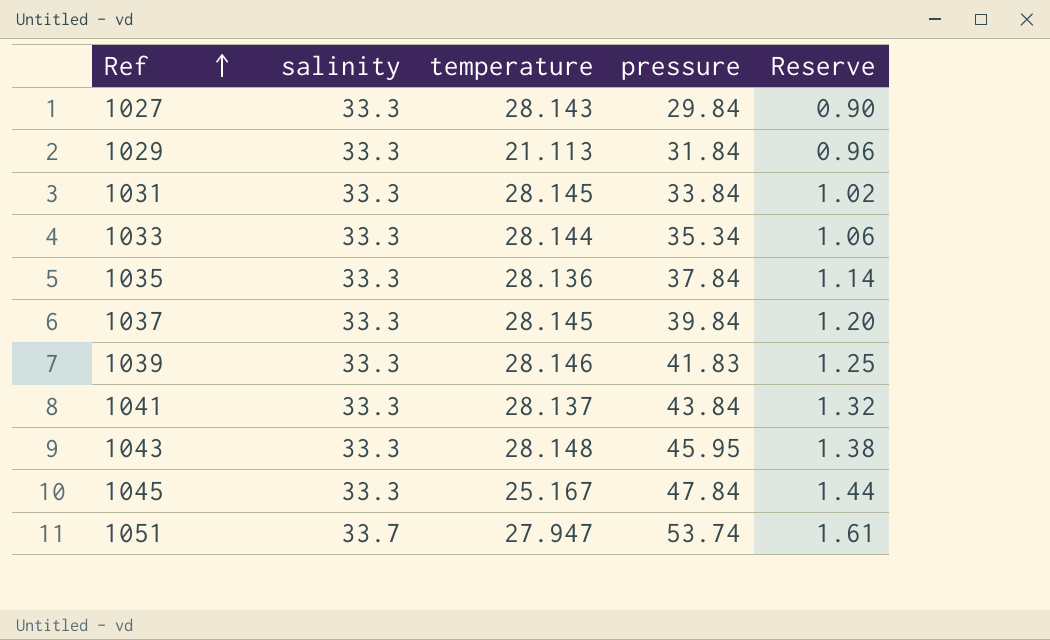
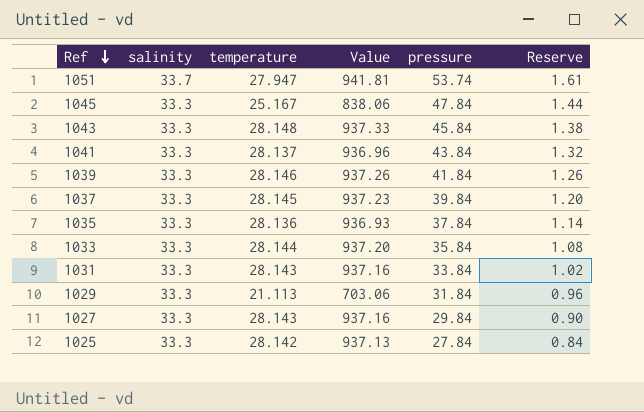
row order: Ref ascending -> Ref descending
column Value | formula: none -> [salinity] * [temperature]
1043 | pressure: 45.95 -> 45.84
1039 | pressure: 41.83 -> 41.84
1039 | Reserve: 1.25 -> 1.26
1033 | pressure: 35.34 -> 35.84
1033 | Reserve: 1.06 -> 1.08
1031 | temperature: 28.145 -> 28.143
row 1025: none -> 33.3 | 28.142 | 937.13 | 27.84 | 0.84

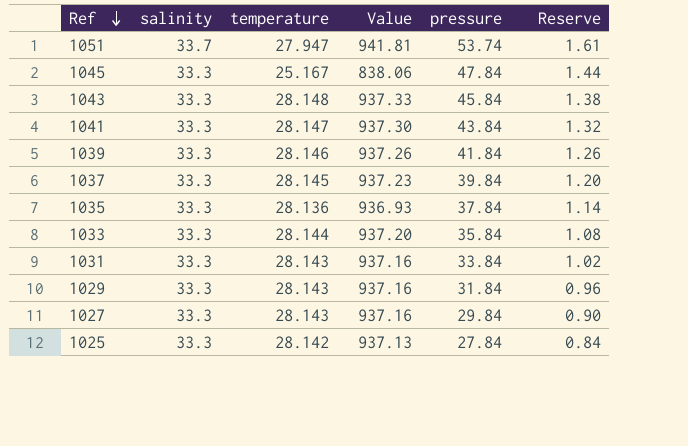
1041 | temperature: 28.137 -> 28.147
1041 | Value: 936.96 -> 937.30
1029 | temperature: 21.113 -> 28.143
1029 | Value: 703.06 -> 937.16

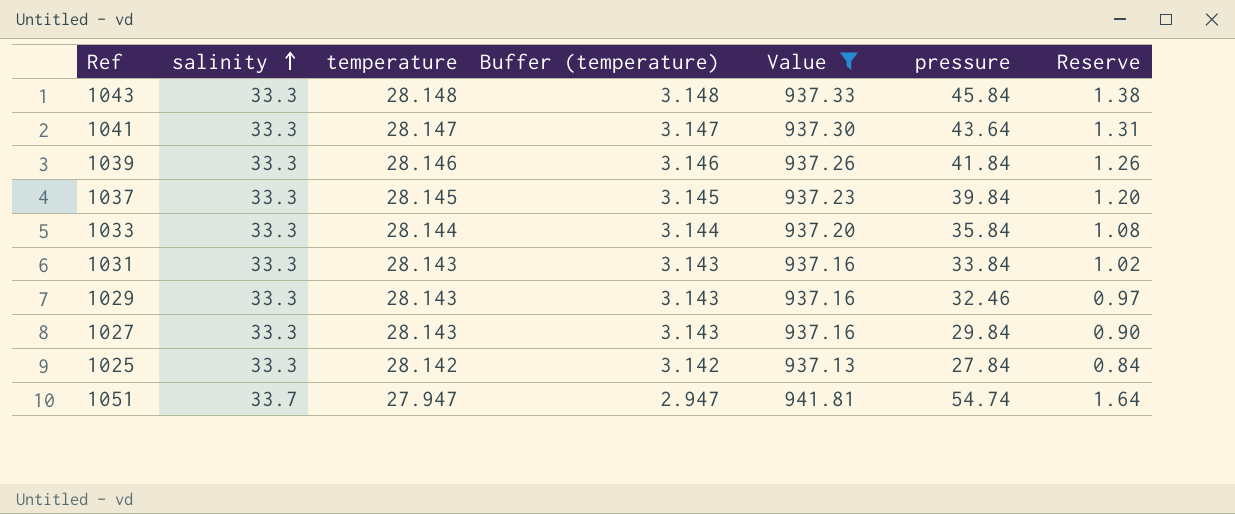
filter: none -> Value >= 937.13
row order: Ref descending -> salinity ascending
column Buffer (temperature) | formula: none -> [temperature] - 25
1041 | pressure: 43.84 -> 43.64
1041 | Reserve: 1.32 -> 1.31
1029 | pressure: 31.84 -> 32.46
1029 | Reserve: 0.96 -> 0.97
1051 | pressure: 53.74 -> 54.74
1051 | Reserve: 1.61 -> 1.64

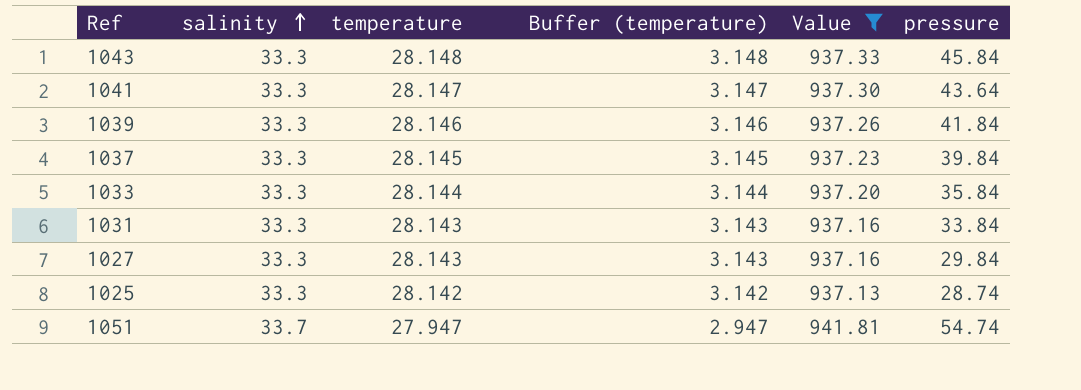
column Reserve | formula: [pressure] * 0.03 -> none
row 1029: 33.3 | 28.143 | 3.143 | 937.16 | 32.46 | 0.97 -> none
1025 | pressure: 27.84 -> 28.74

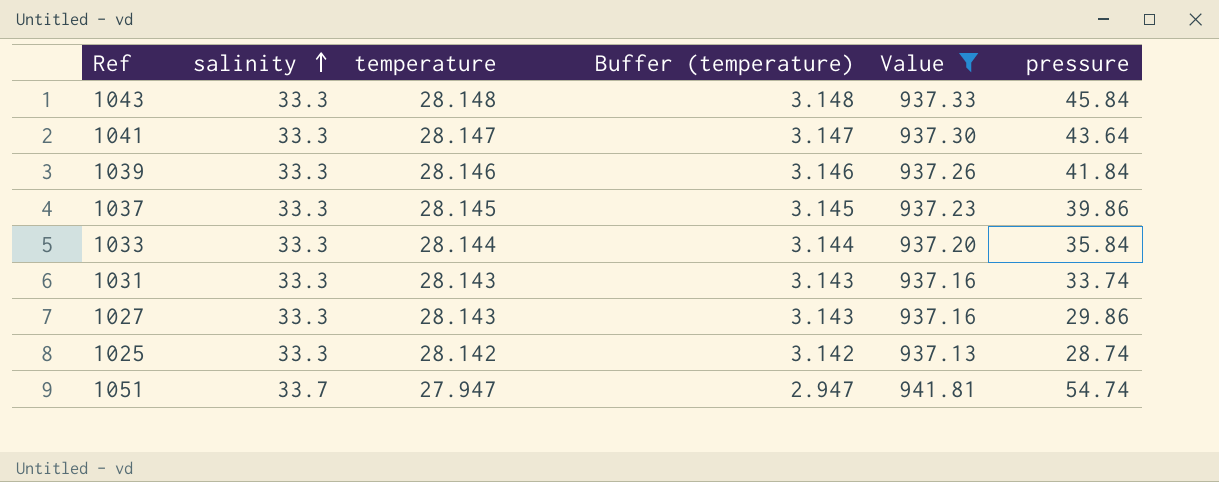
1037 | pressure: 39.84 -> 39.86
1031 | pressure: 33.84 -> 33.74
1027 | pressure: 29.84 -> 29.86

